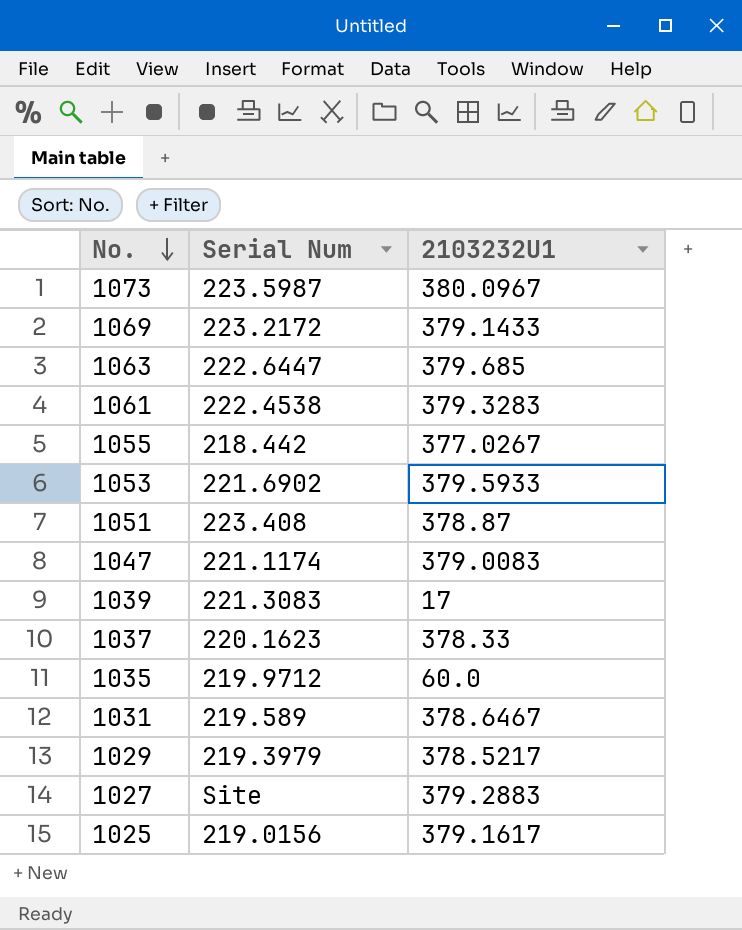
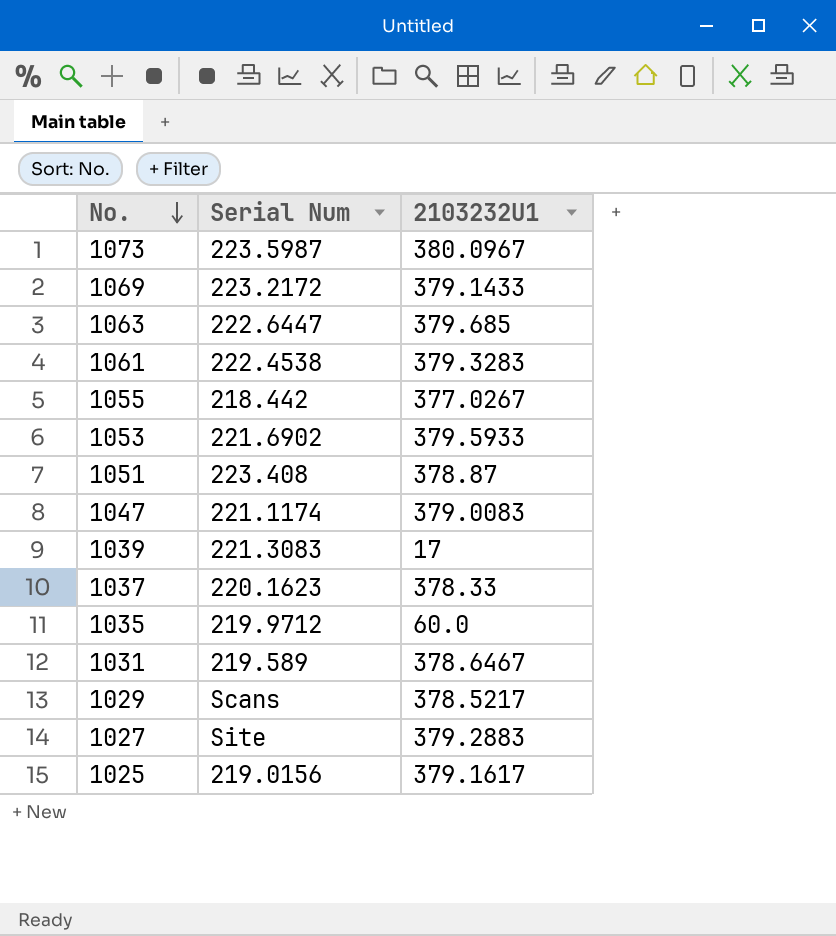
1029 | Serial Num: 219.3979 -> Scans

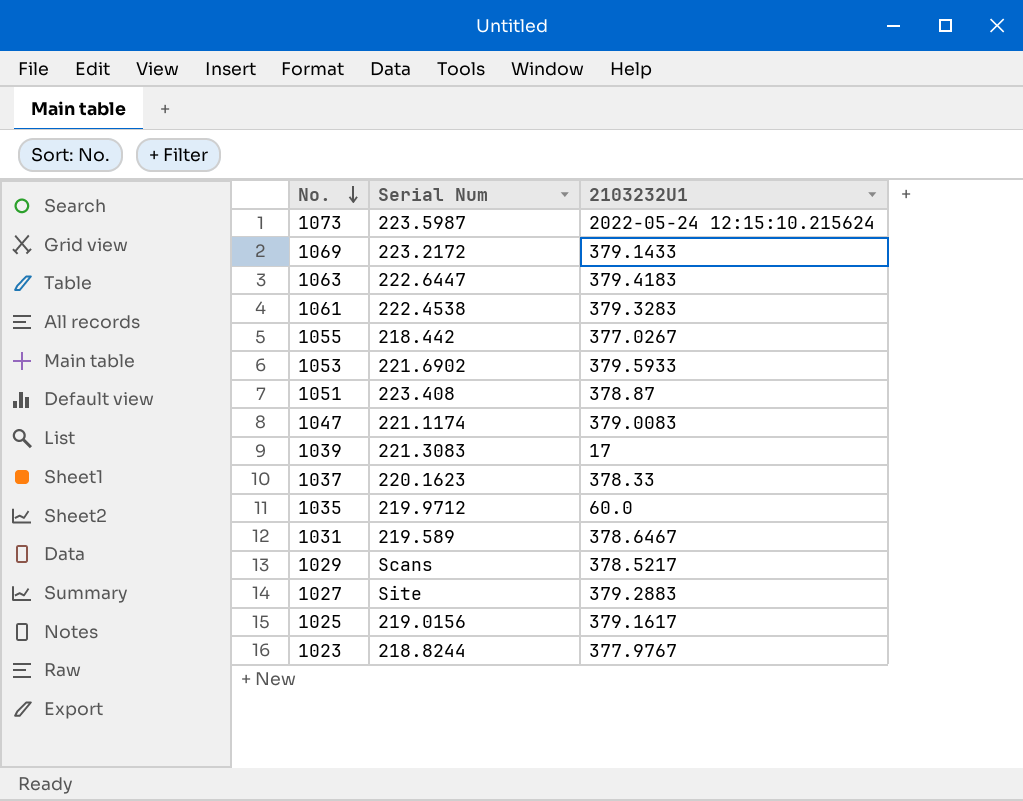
1073 | 2103232U1: 380.0967 -> 2022-05-24 12:15:10.215624
1063 | 2103232U1: 379.685 -> 379.4183
row 1023: none -> 218.8244 | 377.9767

